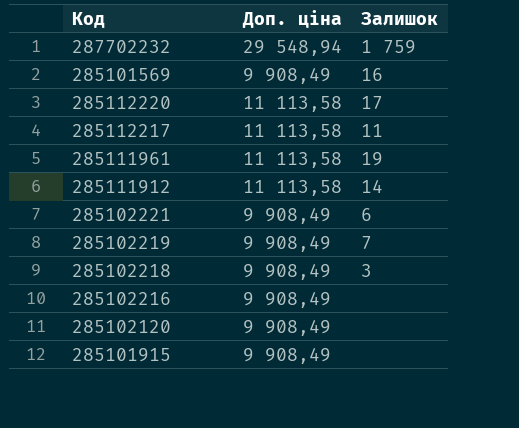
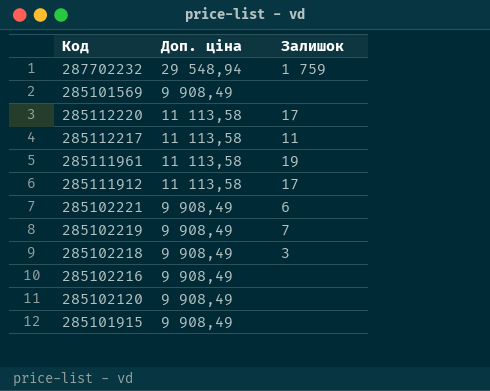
285101569 | Залишок: 16 -> none
285111912 | Залишок: 14 -> 17

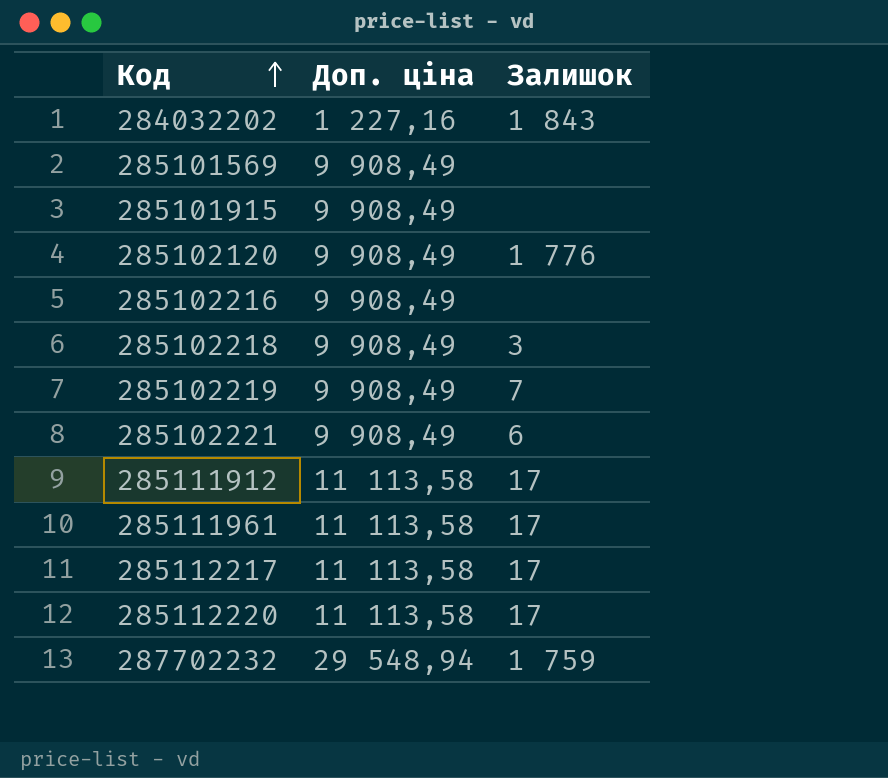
row order: none -> Код ascending
row 284032202: none -> 1 227,16 | 1 843
285102120 | Залишок: none -> 1 776
285111961 | Залишок: 19 -> 17
285112217 | Залишок: 11 -> 17

